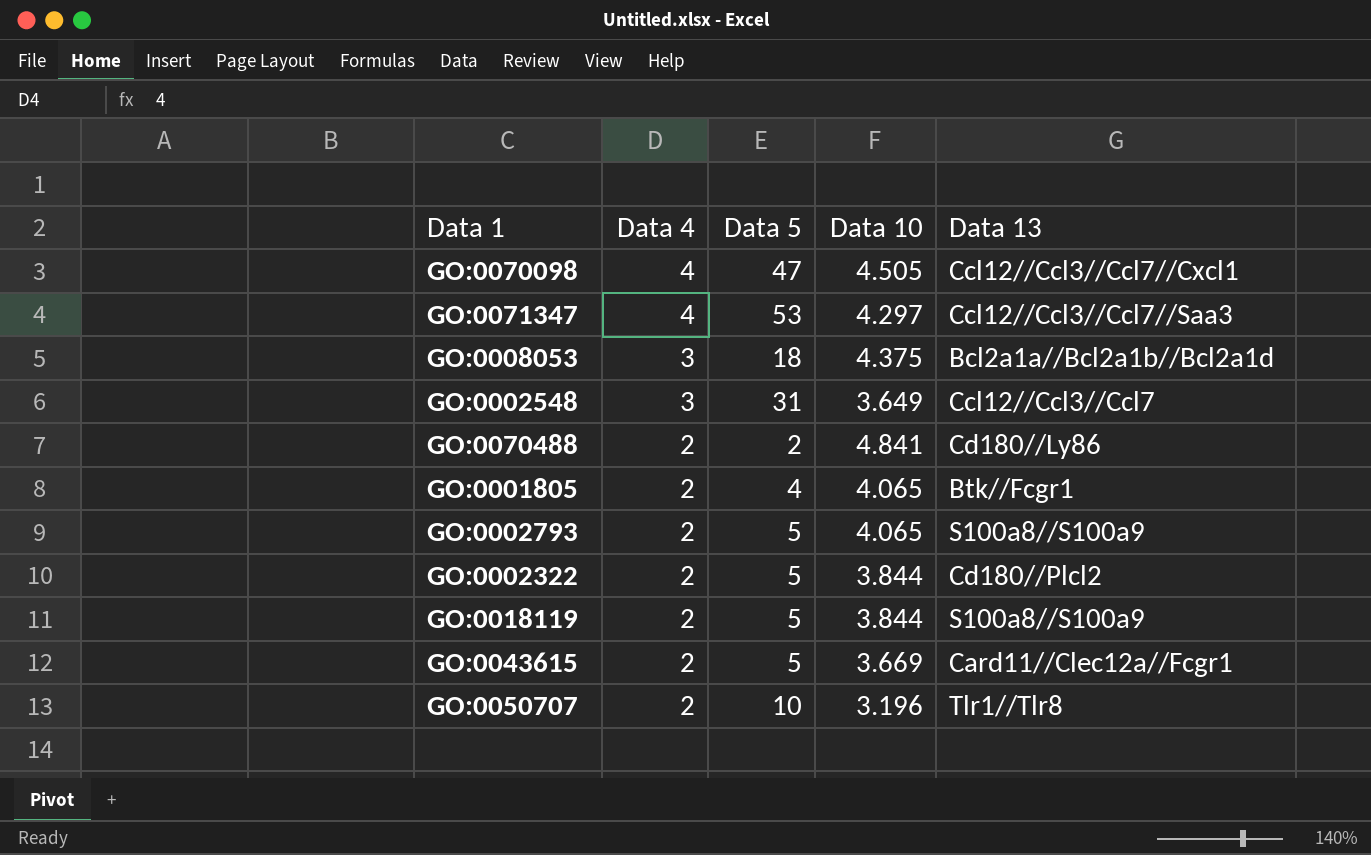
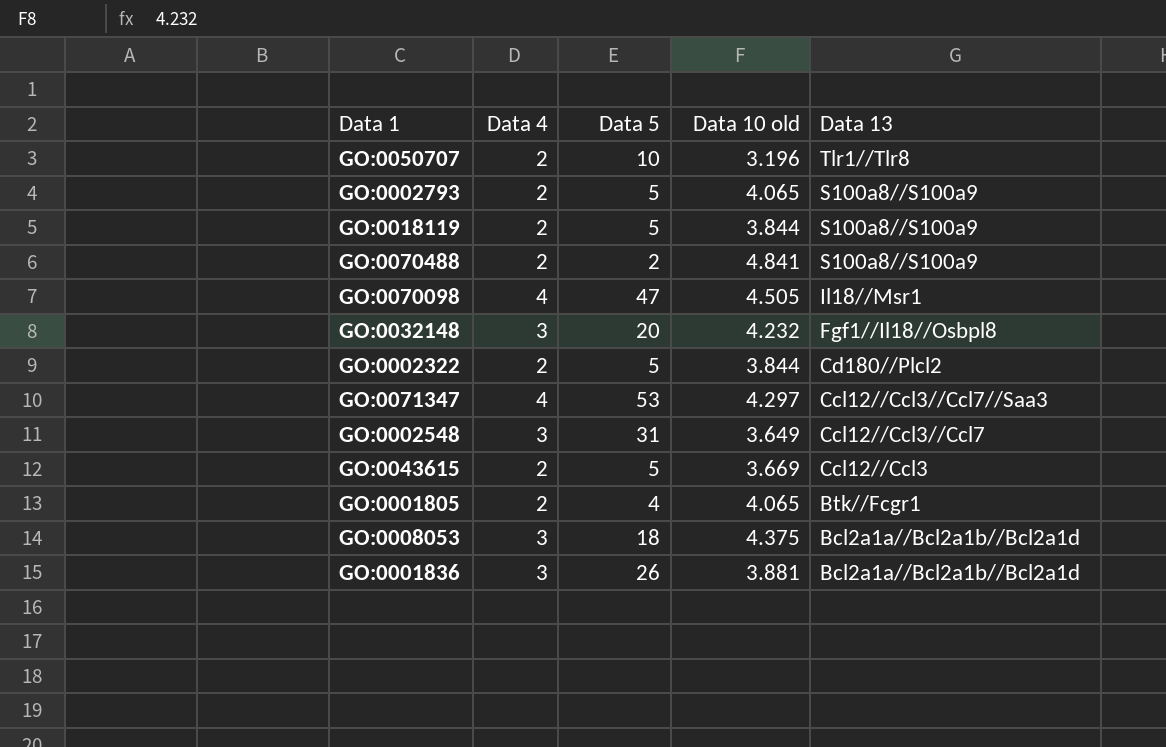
row order: Data 4 descending -> Data 13 descending
column name: Data 10 -> Data 10 old
GO:0070488 | Data 13: Cd180//Ly86 -> S100a8//S100a9
GO:0070098 | Data 13: Ccl12//Ccl3//Ccl7//Cxcl1 -> Il18//Msr1
row GO:0032148: none -> 3 | 20 | 4.232 | Fgf1//Il18//Osbpl8
GO:0043615 | Data 13: Card11//Clec12a//Fcgr1 -> Ccl12//Ccl3
row GO:0001836: none -> 3 | 26 | 3.881 | Bcl2a1a//Bcl2a1b//Bcl2a1d

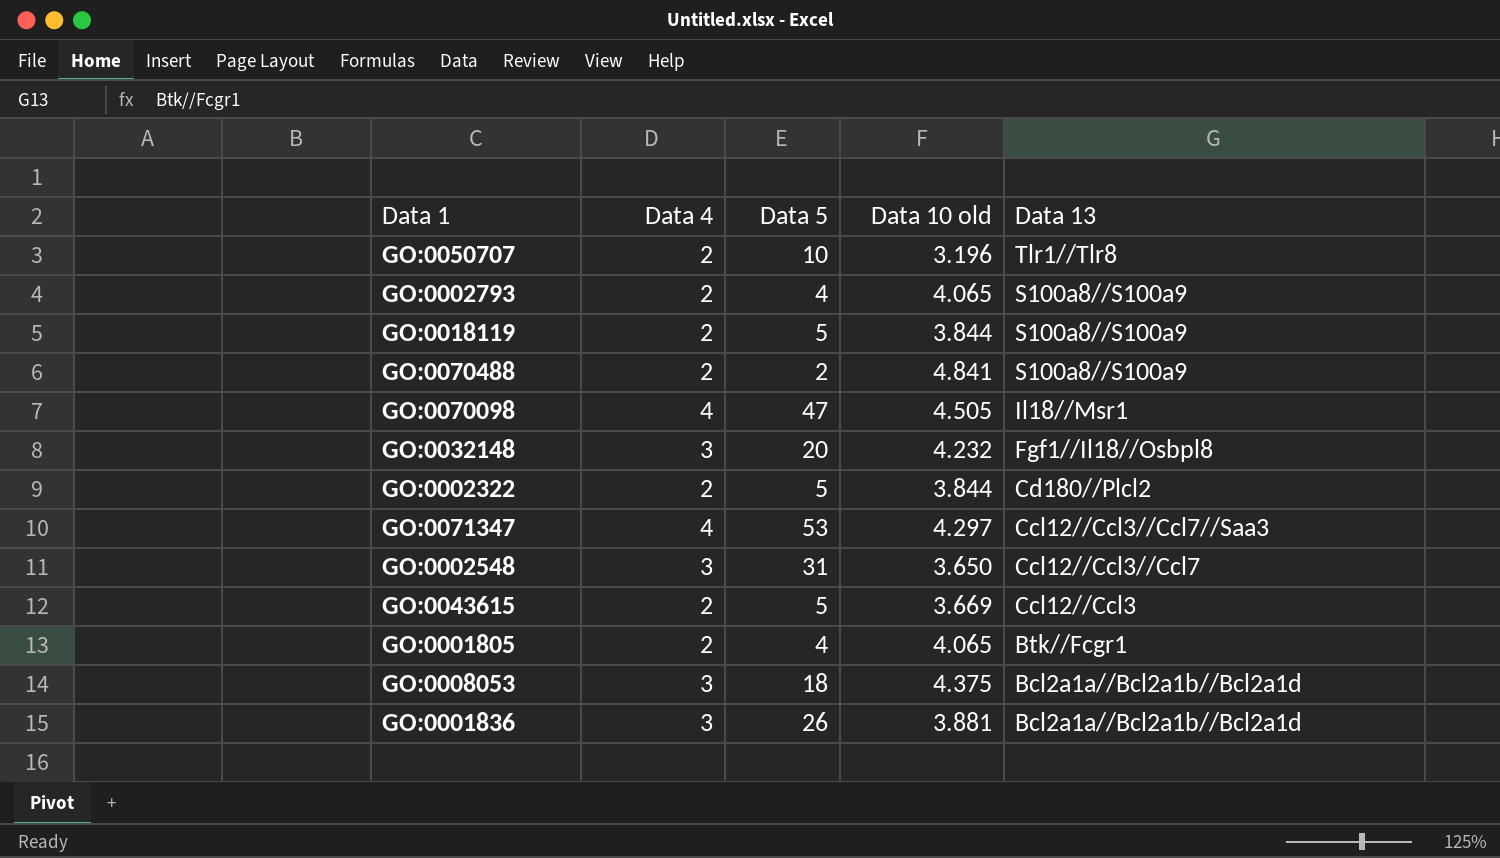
GO:0002793 | Data 5: 5 -> 4
GO:0002548 | Data 10 old: 3.649 -> 3.650

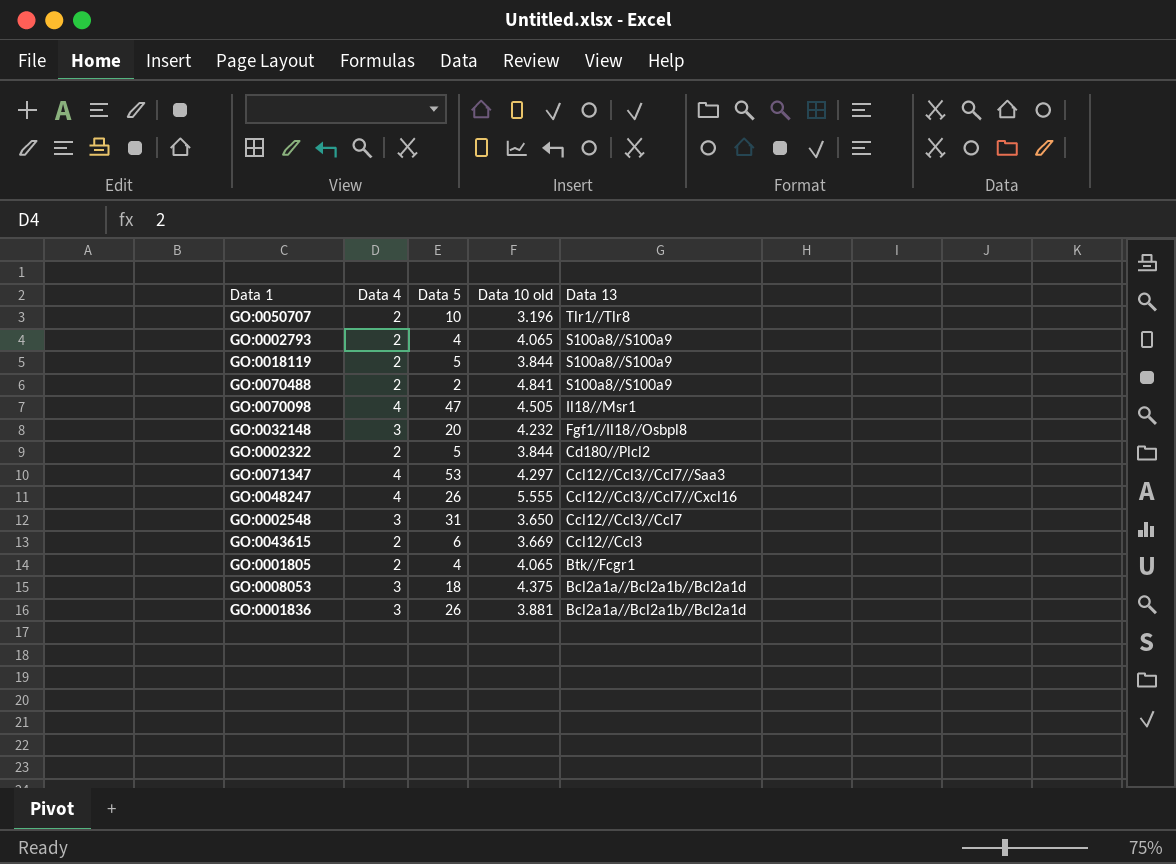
row GO:0048247: none -> 4 | 26 | 5.555 | Ccl12//Ccl3//Ccl7//Cxcl16
GO:0043615 | Data 5: 5 -> 6

